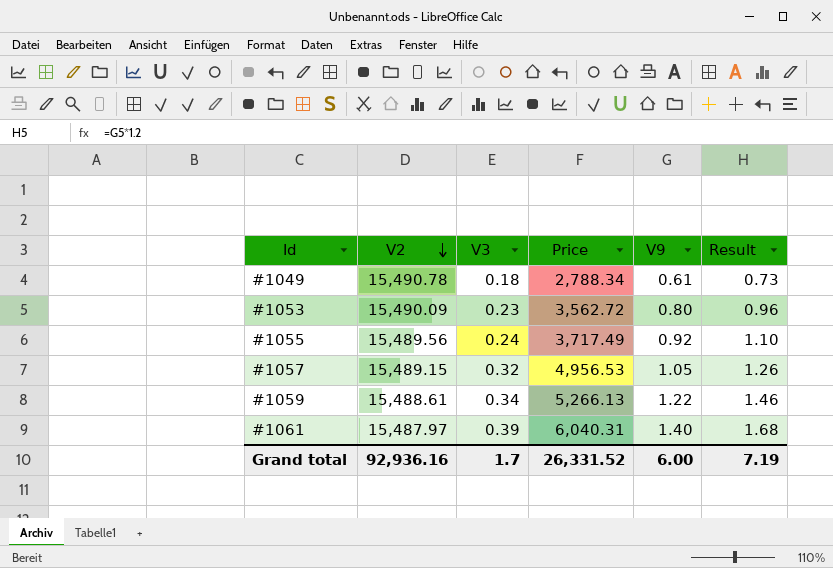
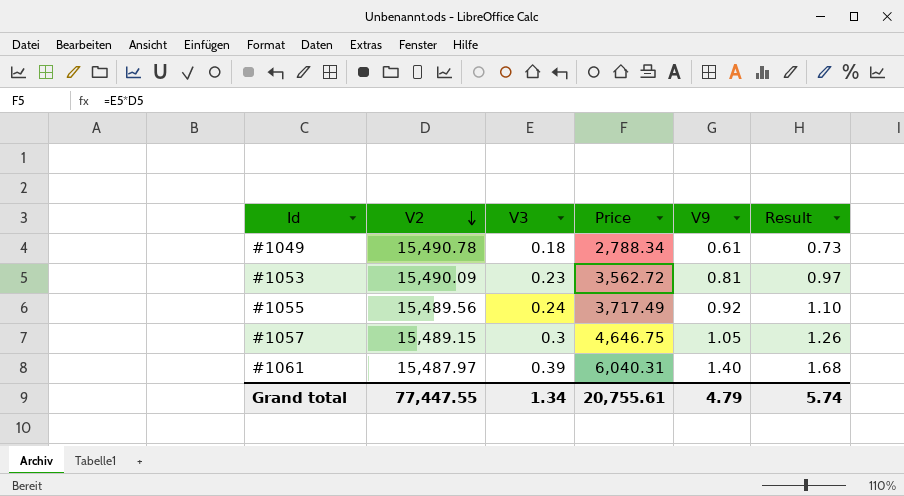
row #1059: 15,488.61 | 0.34 | 5,266.13 | 1.22 | 1.46 -> none
#1053 | V9: 0.80 -> 0.81
#1053 | Result: 0.96 -> 0.97
#1057 | V3: 0.32 -> 0.3
#1057 | Price: 4,956.53 -> 4,646.75
Grand total | V2: 92,936.16 -> 77,447.55
Grand total | V3: 1.7 -> 1.34
Grand total | Price: 26,331.52 -> 20,755.61
Grand total | V9: 6.00 -> 4.79
Grand total | Result: 7.19 -> 5.74

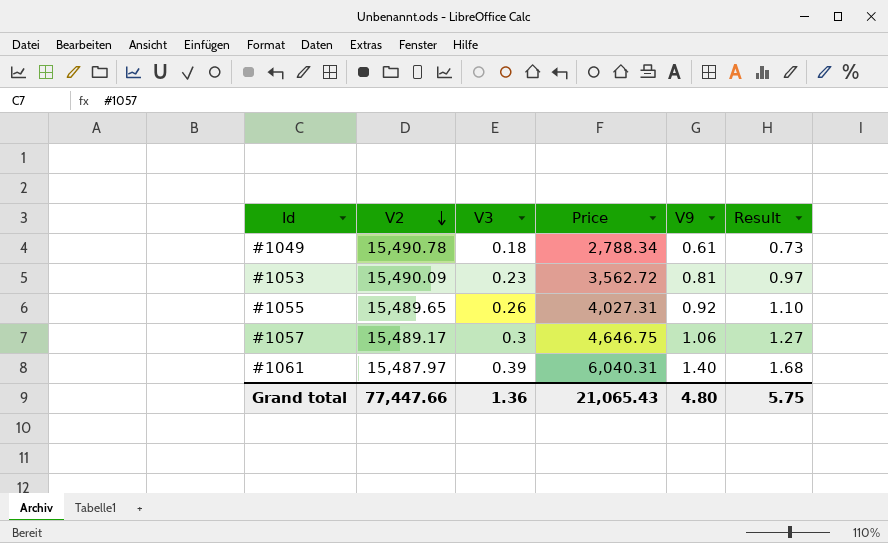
#1055 | V2: 15,489.56 -> 15,489.65
#1055 | V3: 0.24 -> 0.26
#1055 | Price: 3,717.49 -> 4,027.31
#1057 | V2: 15,489.15 -> 15,489.17
#1057 | V9: 1.05 -> 1.06
#1057 | Result: 1.26 -> 1.27
Grand total | V2: 77,447.55 -> 77,447.66
Grand total | V3: 1.34 -> 1.36
Grand total | Price: 20,755.61 -> 21,065.43
Grand total | V9: 4.79 -> 4.80
Grand total | Result: 5.74 -> 5.75

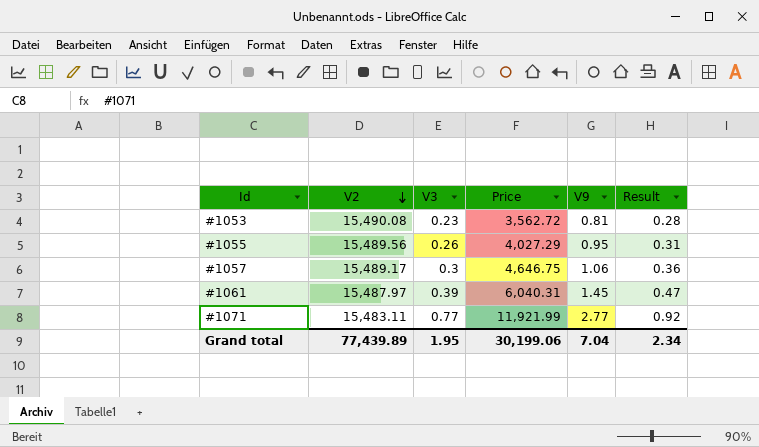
column Result | formula: [V9] * 1.2 -> [V3] * 1.2
row #1049: 15,490.78 | 0.18 | 2,788.34 | 0.61 | 0.73 -> none
#1053 | V2: 15,490.09 -> 15,490.08
#1055 | V2: 15,489.65 -> 15,489.56
#1055 | Price: 4,027.31 -> 4,027.29
#1055 | V9: 0.92 -> 0.95
#1061 | V9: 1.40 -> 1.45
row #1071: none -> 15,483.11 | 0.77 | 11,921.99 | 2.77 | 0.92
Grand total | V2: 77,447.66 -> 77,439.89
Grand total | V3: 1.36 -> 1.95
Grand total | Price: 21,065.43 -> 30,199.06
Grand total | V9: 4.80 -> 7.04
Grand total | Result: 5.75 -> 2.34

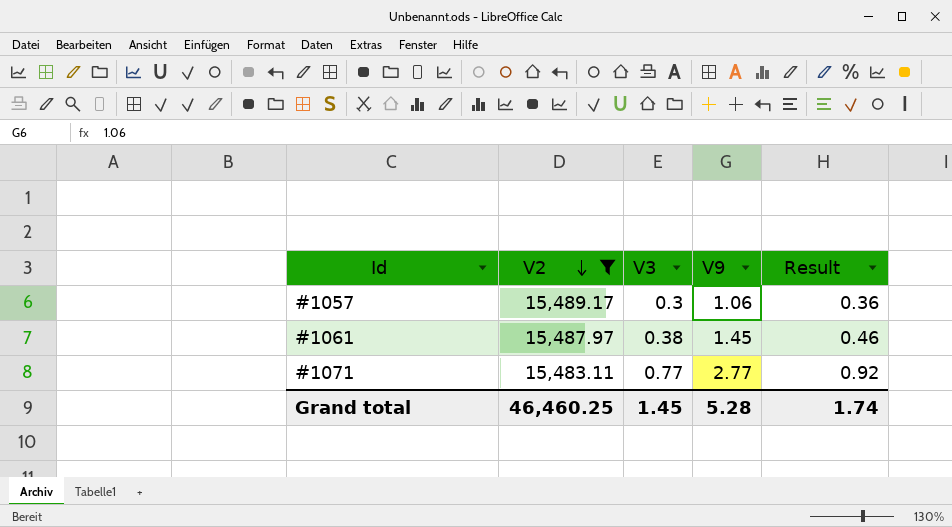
filter: none -> V2 <= 15,489.17
column Price | formula: [V2] * [V3] -> none
#1061 | V3: 0.39 -> 0.38
#1061 | Result: 0.47 -> 0.46
Grand total | V2: 77,439.89 -> 46,460.25
Grand total | V3: 1.95 -> 1.45
Grand total | V9: 7.04 -> 5.28
Grand total | Result: 2.34 -> 1.74

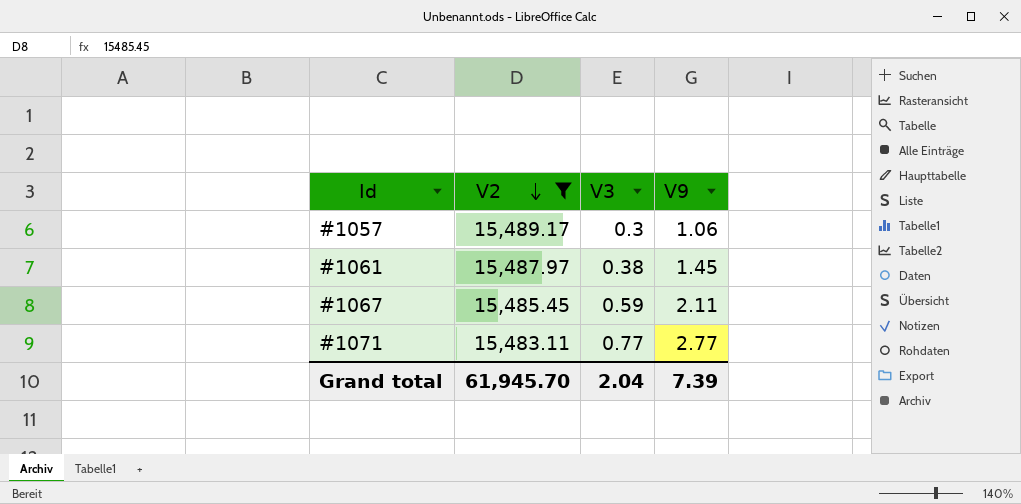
column Result | formula: [V3] * 1.2 -> none
row #1067: none -> 15,485.45 | 0.59 | 2.11
Grand total | V2: 46,460.25 -> 61,945.70
Grand total | V3: 1.45 -> 2.04
Grand total | V9: 5.28 -> 7.39

